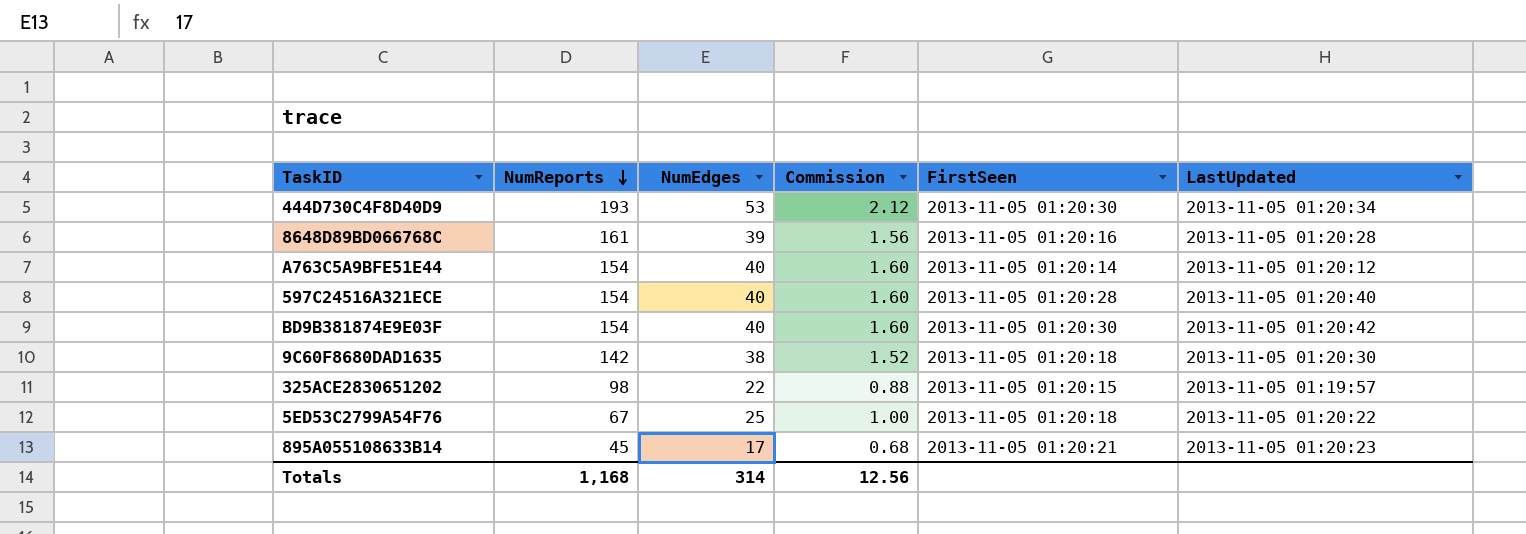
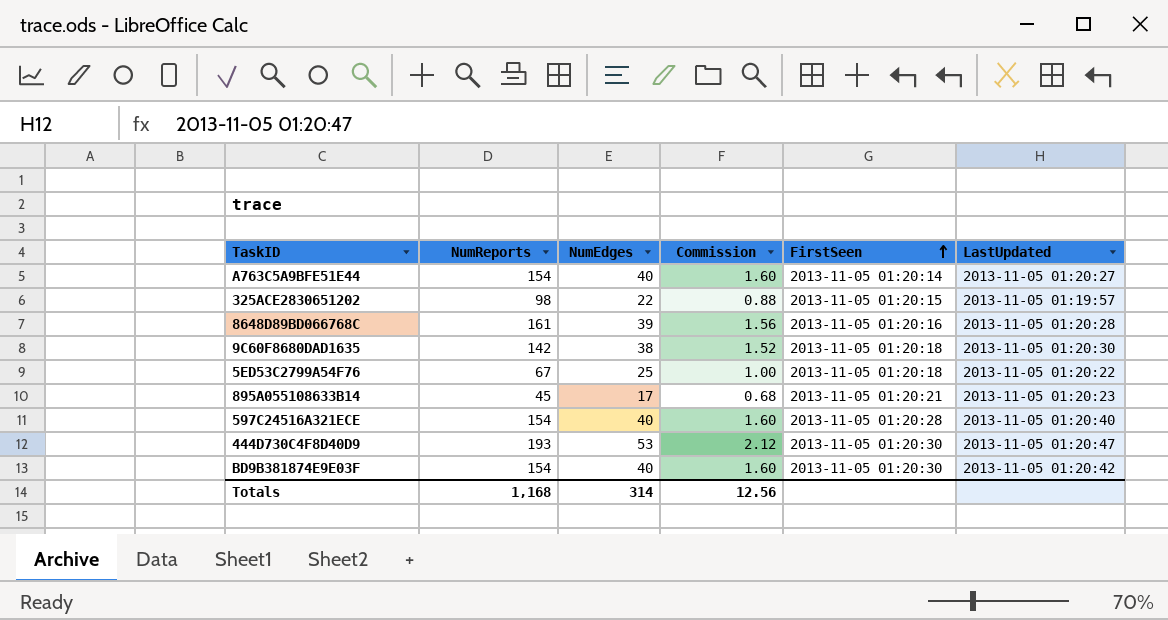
row order: NumReports descending -> FirstSeen ascending
A763C5A9BFE51E44 | LastUpdated: 2013-11-05 01:20:12 -> 2013-11-05 01:20:27
444D730C4F8D40D9 | LastUpdated: 2013-11-05 01:20:34 -> 2013-11-05 01:20:47

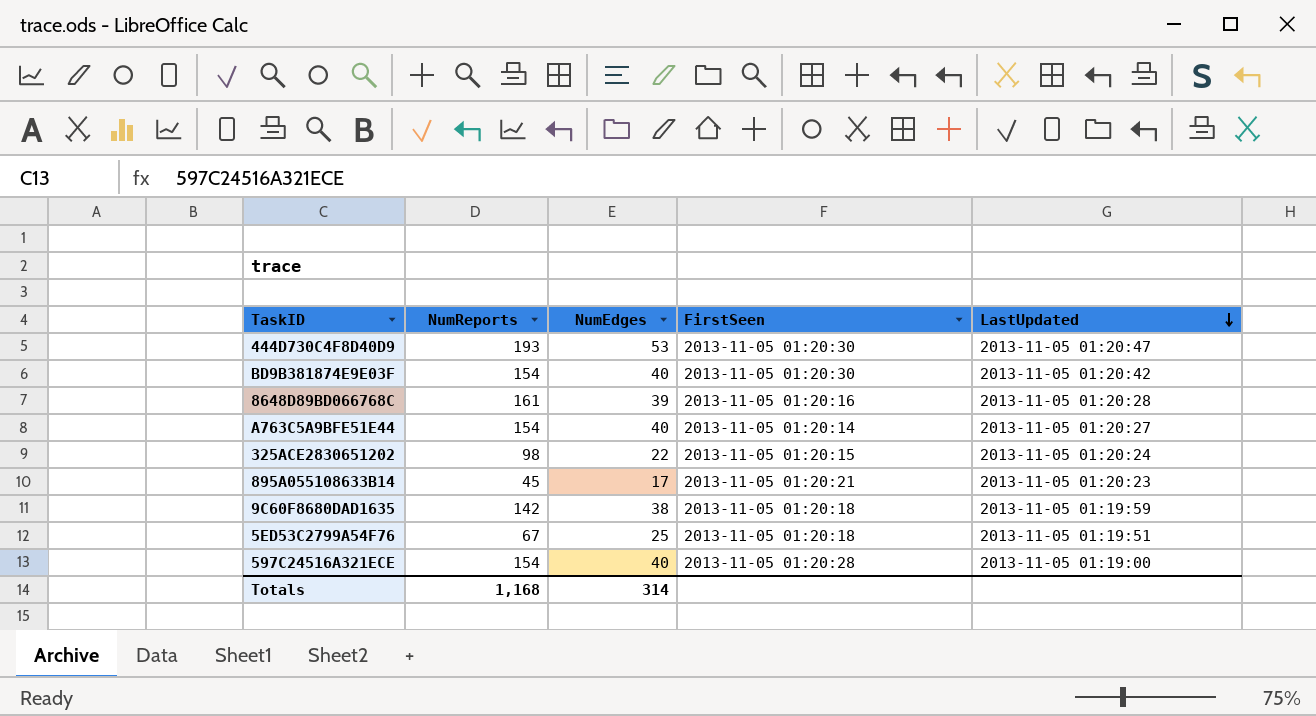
row order: FirstSeen ascending -> LastUpdated descending
column Commission | formula: [NumEdges] * 0.04 -> none
325ACE2830651202 | LastUpdated: 2013-11-05 01:19:57 -> 2013-11-05 01:20:24
9C60F8680DAD1635 | LastUpdated: 2013-11-05 01:20:30 -> 2013-11-05 01:19:59
5ED53C2799A54F76 | LastUpdated: 2013-11-05 01:20:22 -> 2013-11-05 01:19:51
597C24516A321ECE | LastUpdated: 2013-11-05 01:20:40 -> 2013-11-05 01:19:00

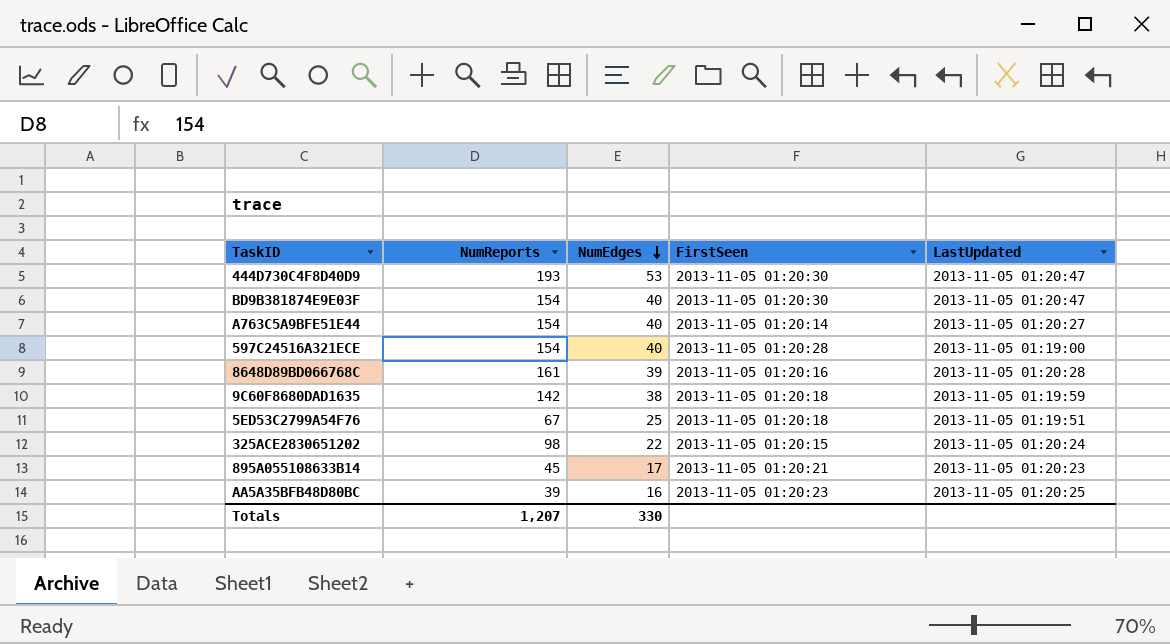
row order: LastUpdated descending -> NumEdges descending
BD9B381874E9E03F | LastUpdated: 2013-11-05 01:20:42 -> 2013-11-05 01:20:47
row AA5A35BFB48D80BC: none -> 39 | 16 | 2013-11-05 01:20:23 | 2013-11-05 01:20:25
Totals | NumReports: 1,168 -> 1,207
Totals | NumEdges: 314 -> 330

